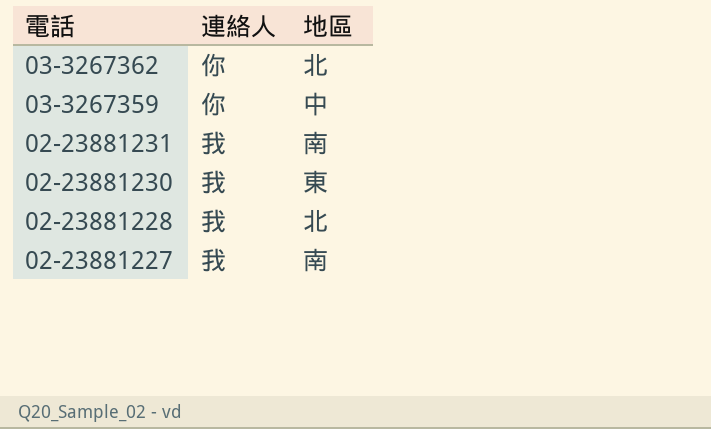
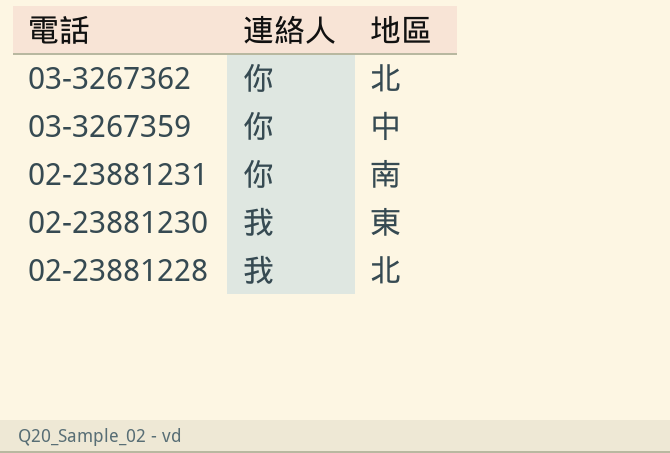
row 02-23881227: 我 | 南 -> none
02-23881231 | 連絡人: 我 -> 你

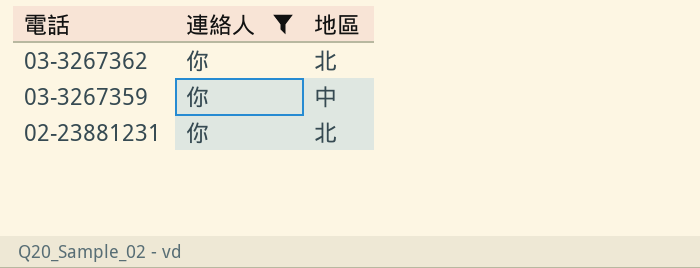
filter: none -> 連絡人 = 你
02-23881231 | 地區: 南 -> 北

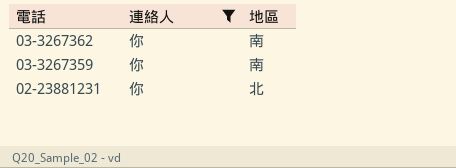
03-3267362 | 地區: 北 -> 南
03-3267359 | 地區: 中 -> 南

